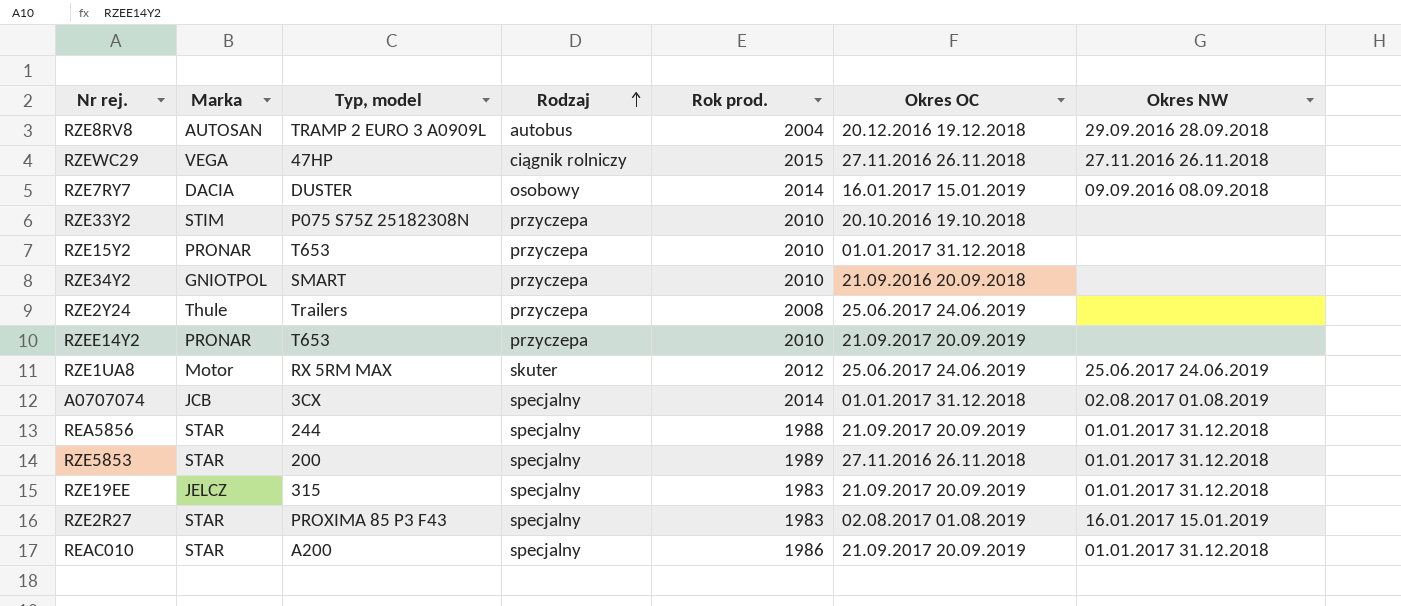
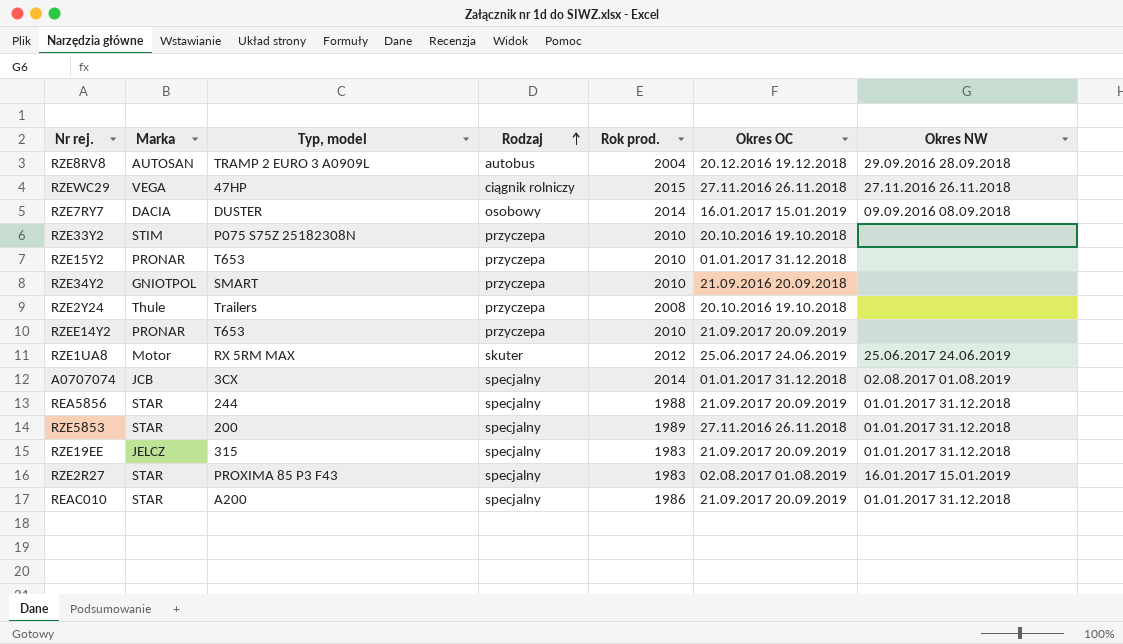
RZE2Y24 | Okres OC: 25.06.2017 24.06.2019 -> 20.10.2016 19.10.2018

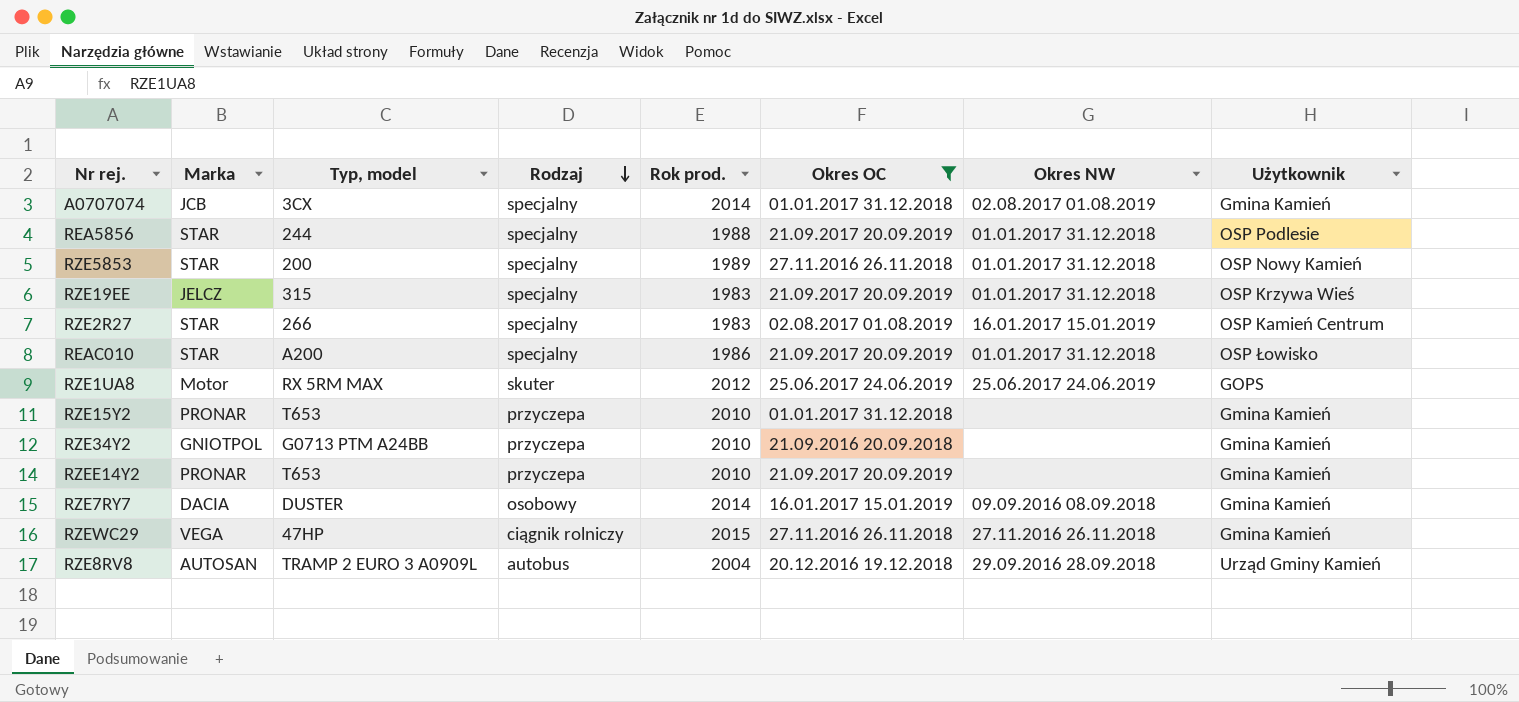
filter: none -> Okres OC != 20.10.2016 19.10.2018
row order: Rodzaj ascending -> Rodzaj descending
column Użytkownik | position: none -> 8
RZE2R27 | Typ, model: PROXIMA 85 P3 F43 -> 266
RZE34Y2 | Typ, model: SMART -> G0713 PTM A24BB

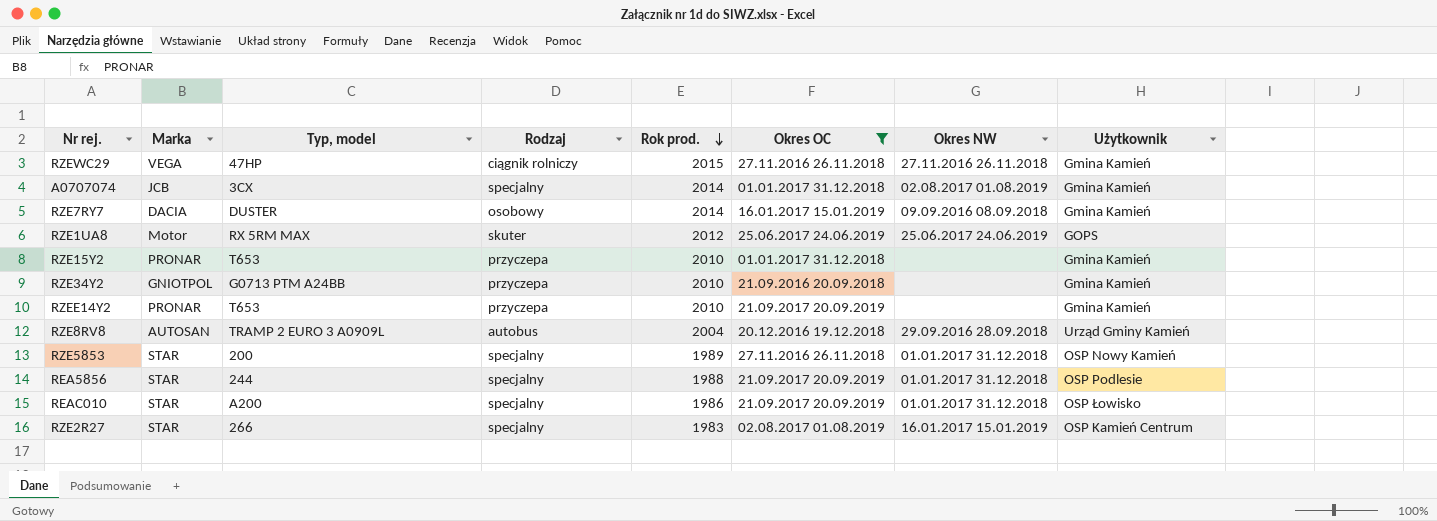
row order: Rodzaj descending -> Rok prod. descending
row RZE19EE: JELCZ | 315 | specjalny | 1983 | 21.09.2017 20.09.2019 | 01.01.2017 31.12.2018 | OSP Krzywa Wieś -> none

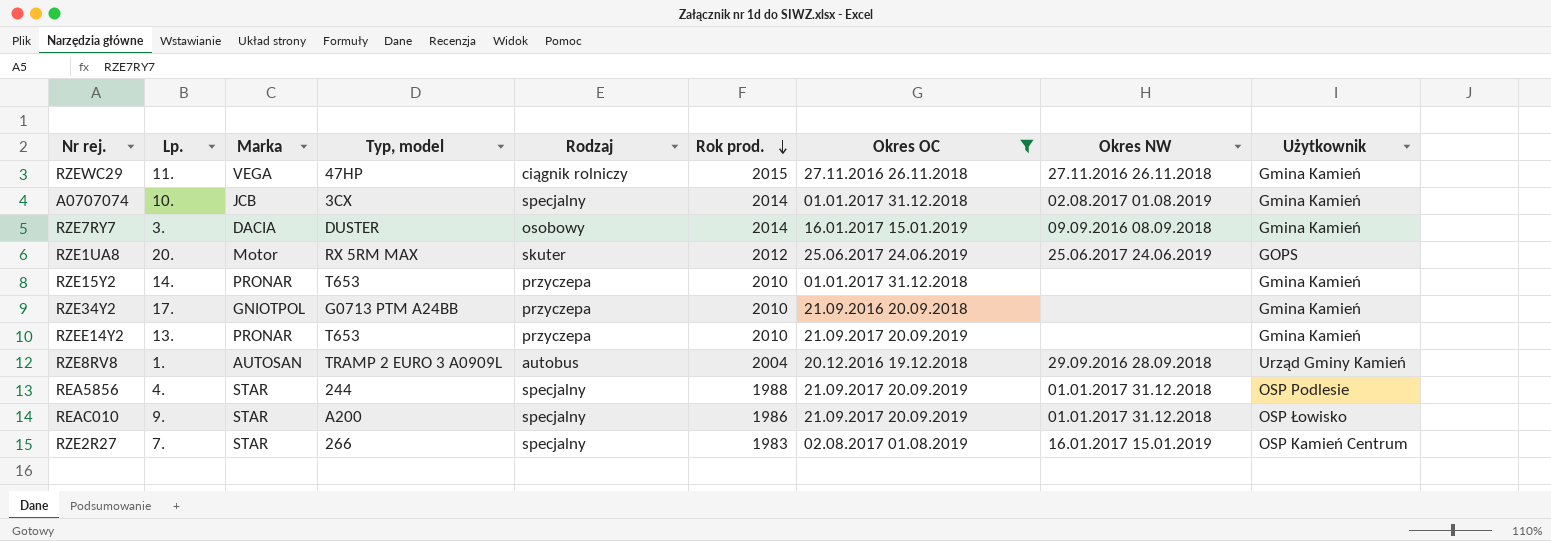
column Lp. | position: none -> 2
row RZE5853: STAR | 200 | specjalny | 1989 | 27.11.2016 26.11.2018 | 01.01.2017 31.12.2018 | OSP Nowy Kamień -> none

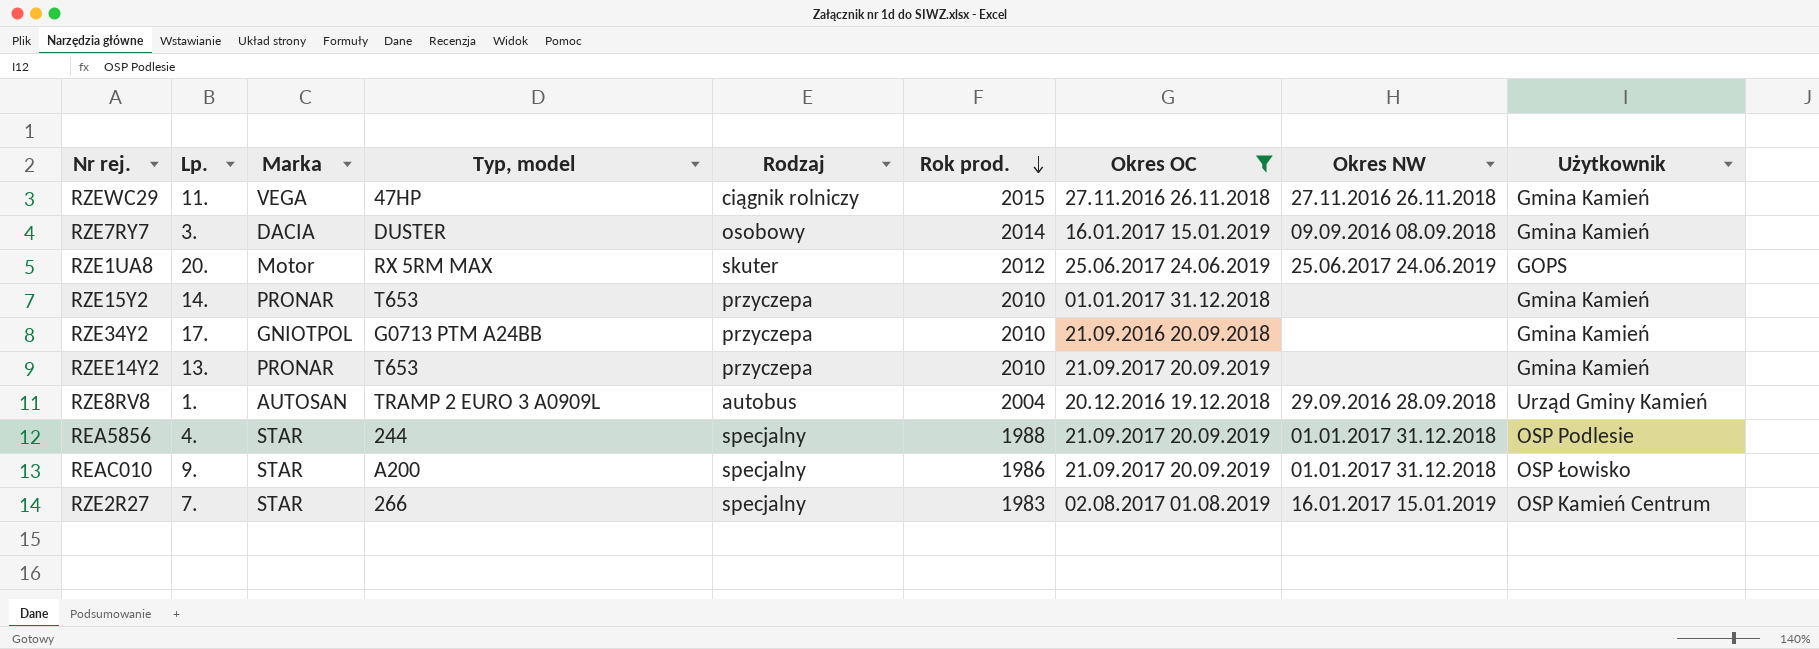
row A0707074: 10. | JCB | 3CX | specjalny | 2014 | 01.01.2017 31.12.2018 | 02.08.2017 01.08.2019 | Gmina Kamień -> none

